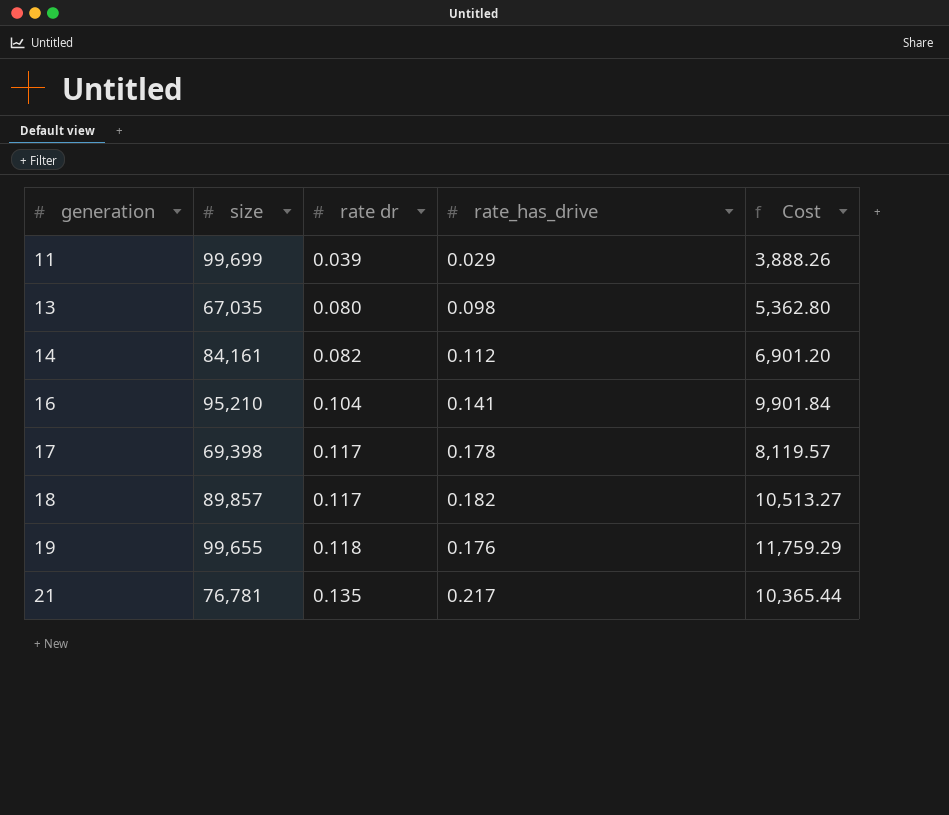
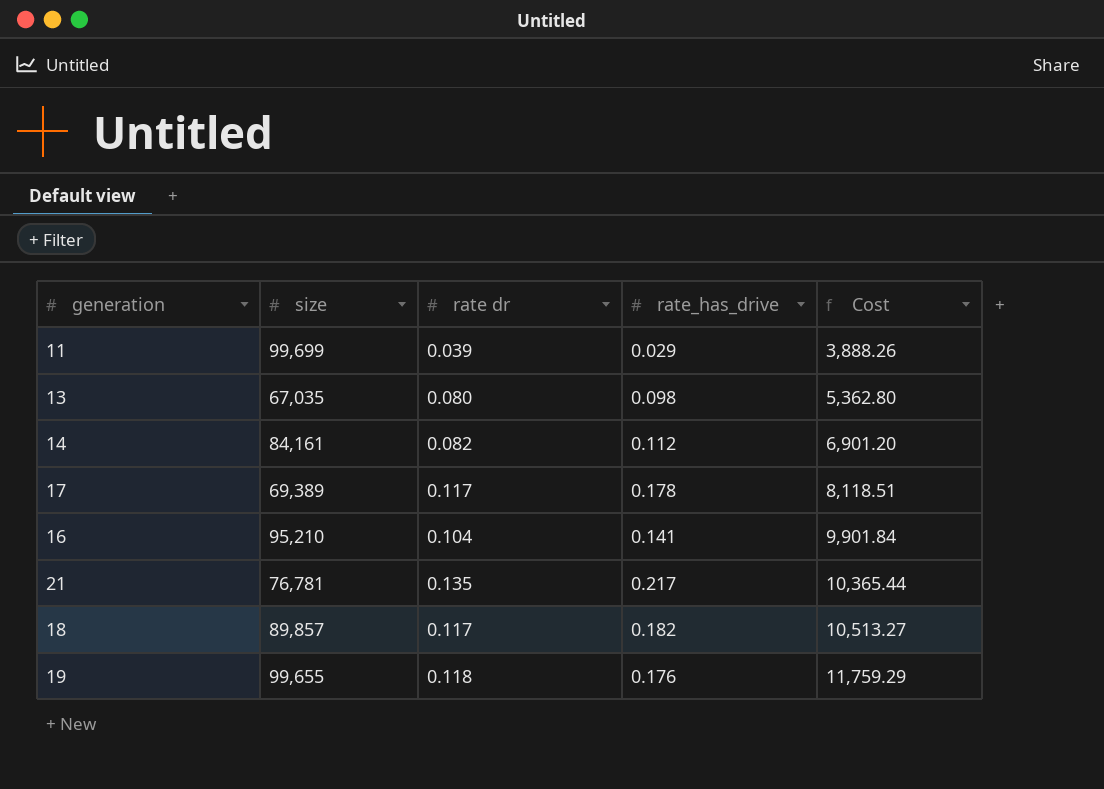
row order: generation ascending -> Cost ascending
17 | size: 69,398 -> 69,389
17 | Cost: 8,119.57 -> 8,118.51

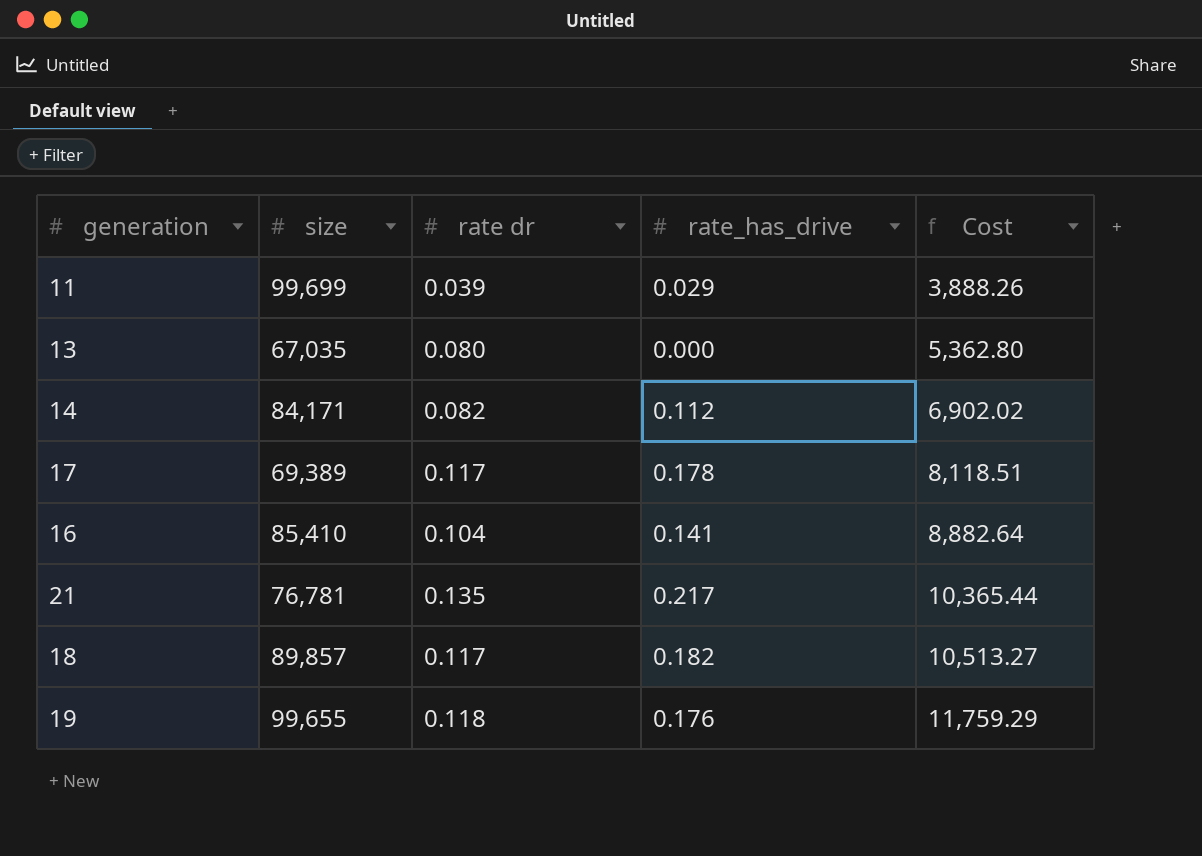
13 | rate_has_drive: 0.098 -> 0.000
14 | size: 84,161 -> 84,171
14 | Cost: 6,901.20 -> 6,902.02
16 | size: 95,210 -> 85,410
16 | Cost: 9,901.84 -> 8,882.64

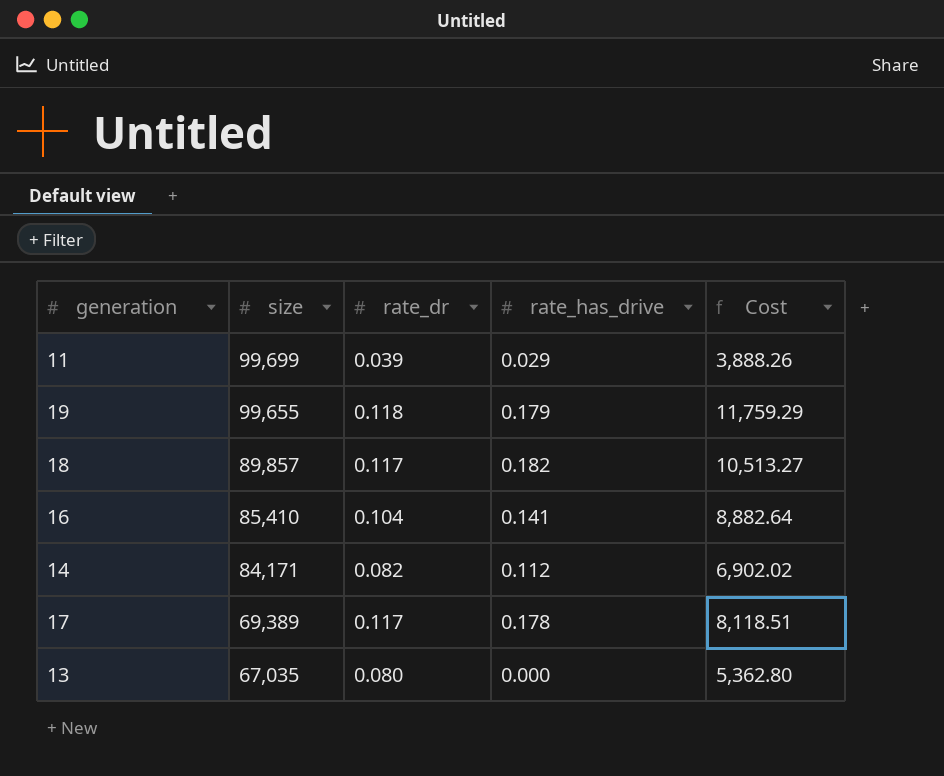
row order: Cost ascending -> size descending
column name: rate dr -> rate_dr
row 21: 76,781 | 0.135 | 0.217 | 10,365.44 -> none
19 | rate_has_drive: 0.176 -> 0.179

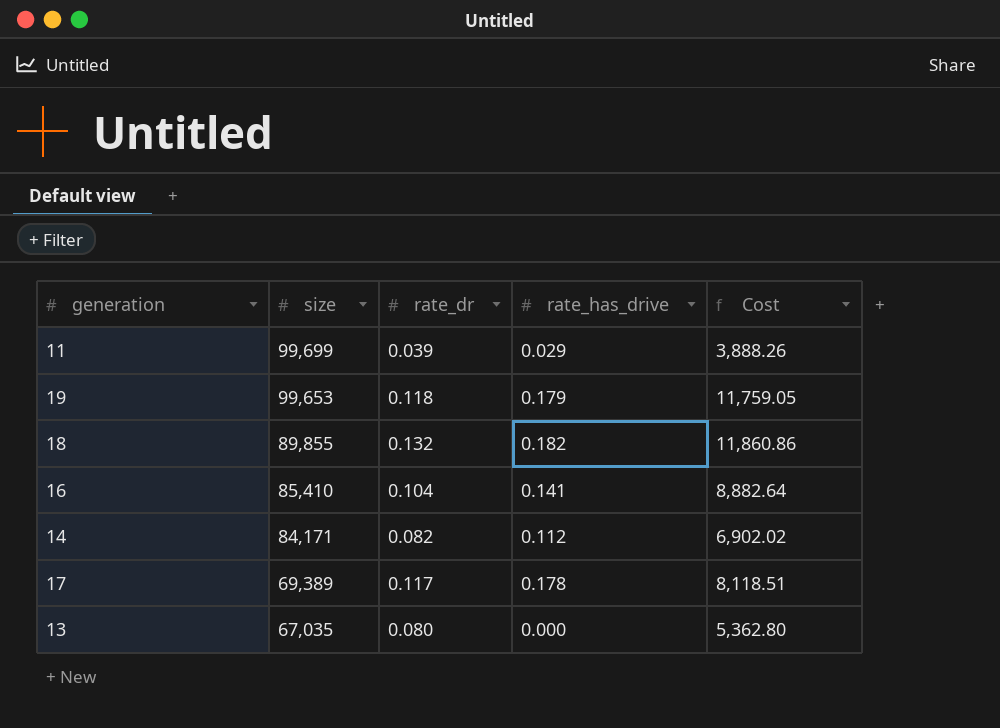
19 | size: 99,655 -> 99,653
19 | Cost: 11,759.29 -> 11,759.05
18 | size: 89,857 -> 89,855
18 | rate_dr: 0.117 -> 0.132
18 | Cost: 10,513.27 -> 11,860.86

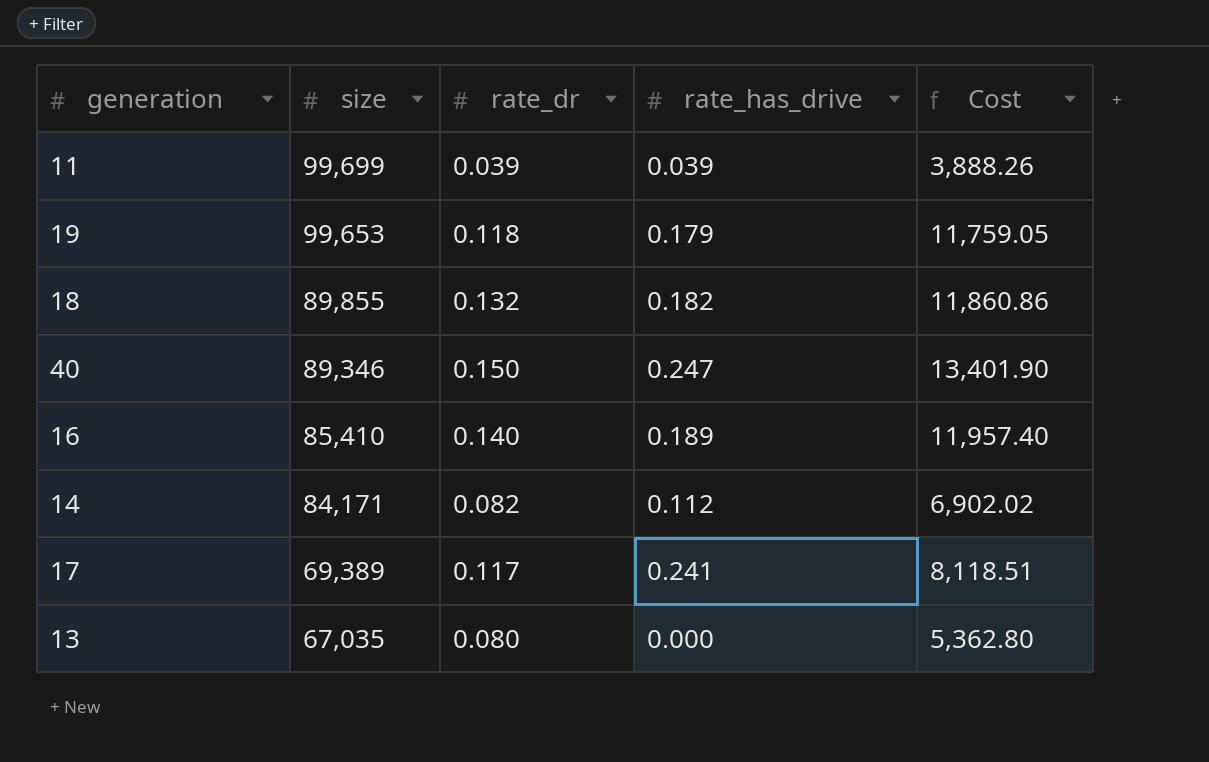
11 | rate_has_drive: 0.029 -> 0.039
row 40: none -> 89,346 | 0.150 | 0.247 | 13,401.90
16 | rate_dr: 0.104 -> 0.140
16 | rate_has_drive: 0.141 -> 0.189
16 | Cost: 8,882.64 -> 11,957.40
17 | rate_has_drive: 0.178 -> 0.241

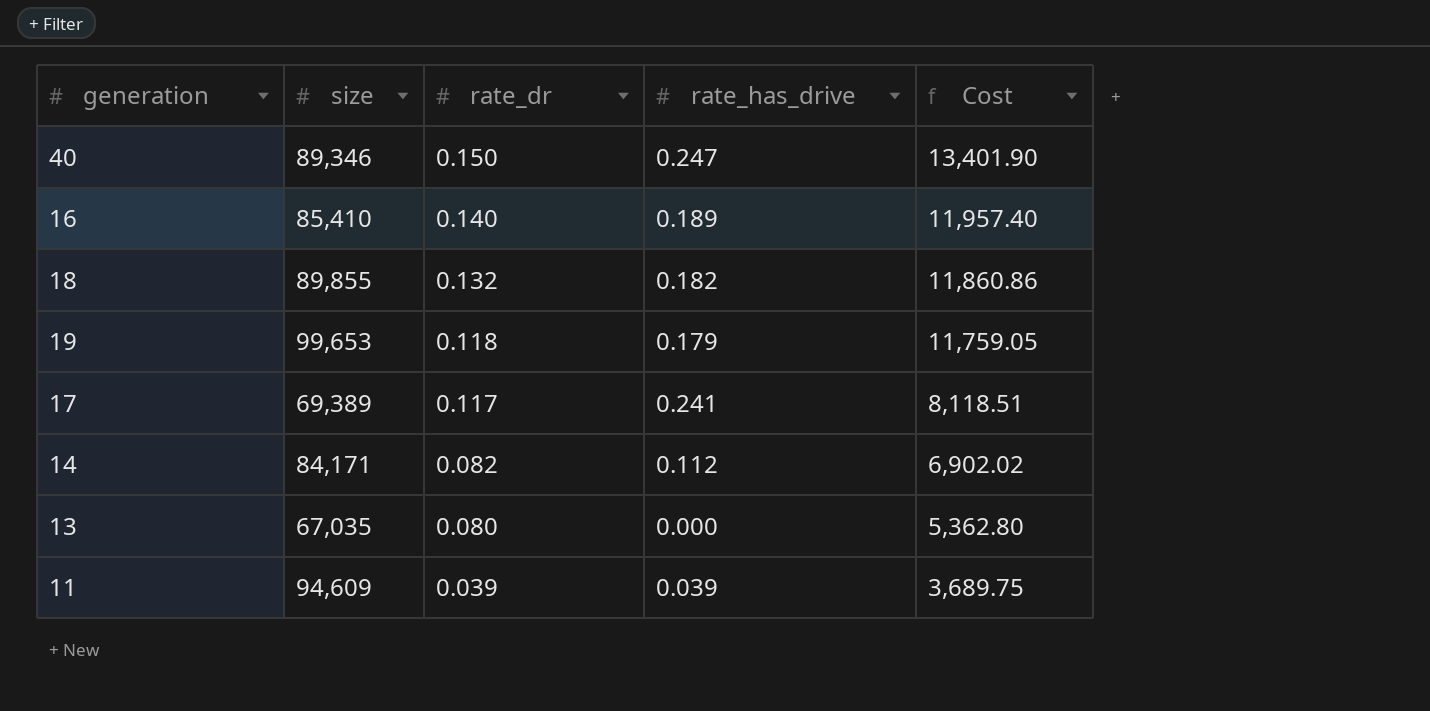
row order: size descending -> rate_dr descending
11 | size: 99,699 -> 94,609
11 | Cost: 3,888.26 -> 3,689.75

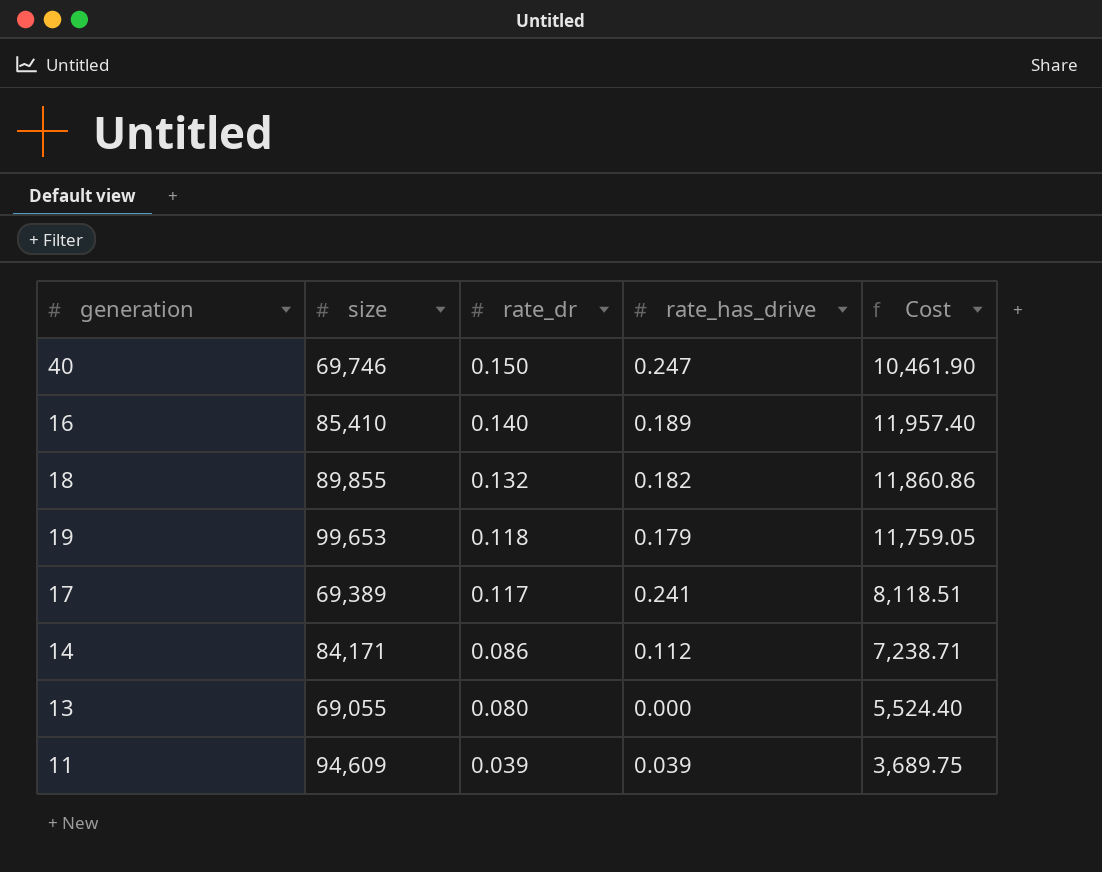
40 | size: 89,346 -> 69,746
40 | Cost: 13,401.90 -> 10,461.90
14 | rate_dr: 0.082 -> 0.086
14 | Cost: 6,902.02 -> 7,238.71
13 | size: 67,035 -> 69,055
13 | Cost: 5,362.80 -> 5,524.40

